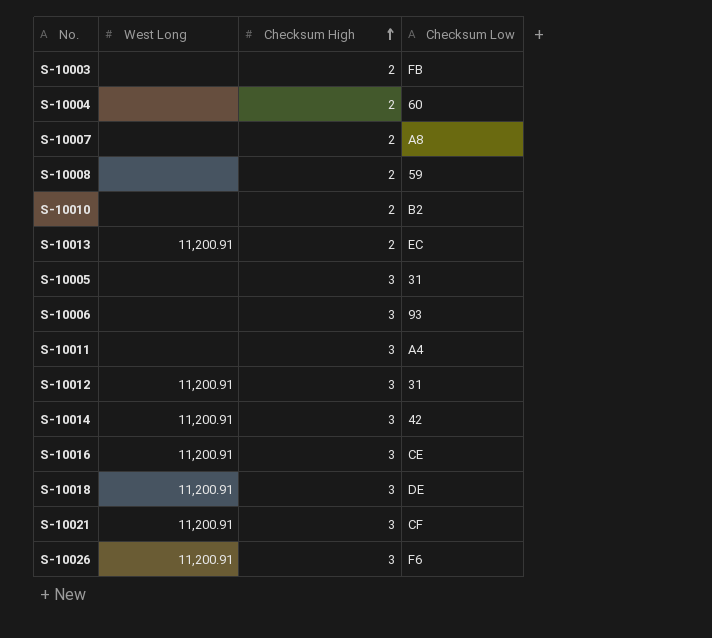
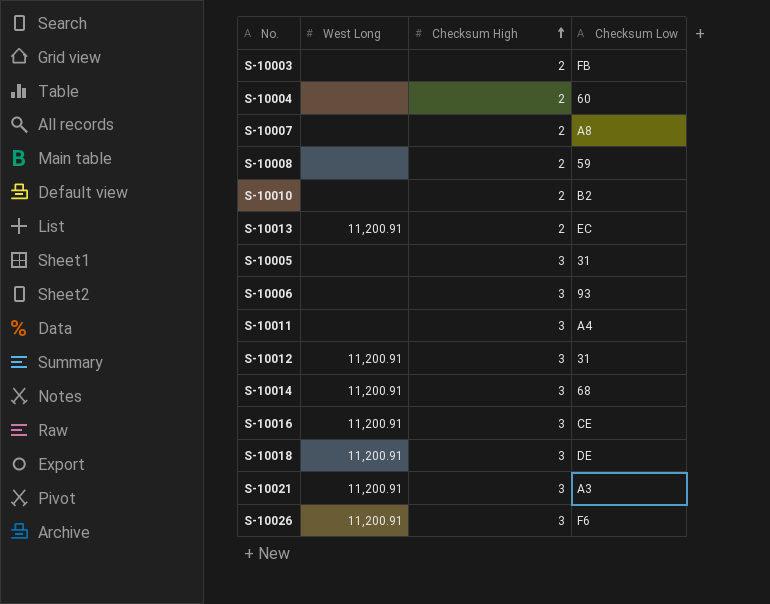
S-10014 | Checksum Low: 42 -> 68
S-10021 | Checksum Low: CF -> A3

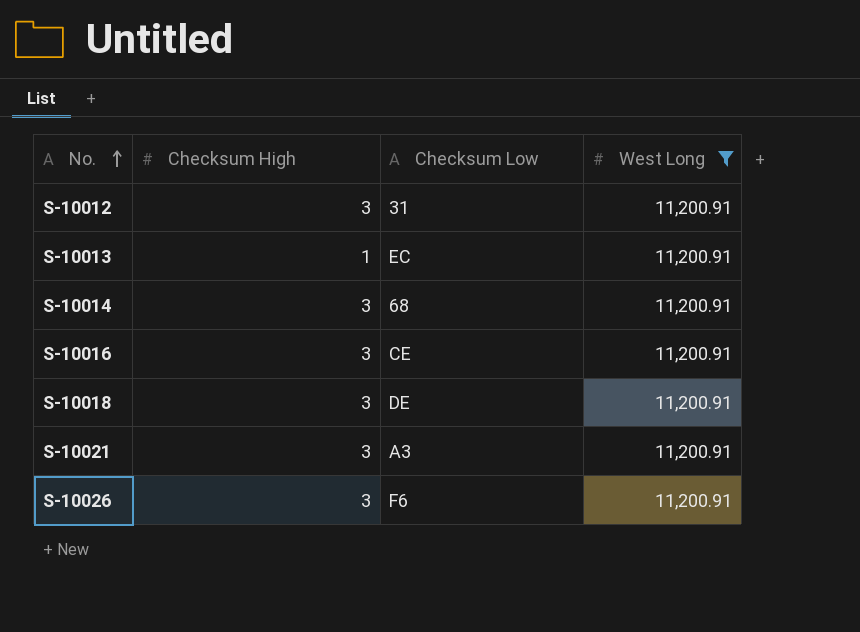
filter: none -> West Long = 11,200.91
row order: Checksum High ascending -> No. ascending
column West Long | position: 2 -> 4
S-10013 | Checksum High: 2 -> 1

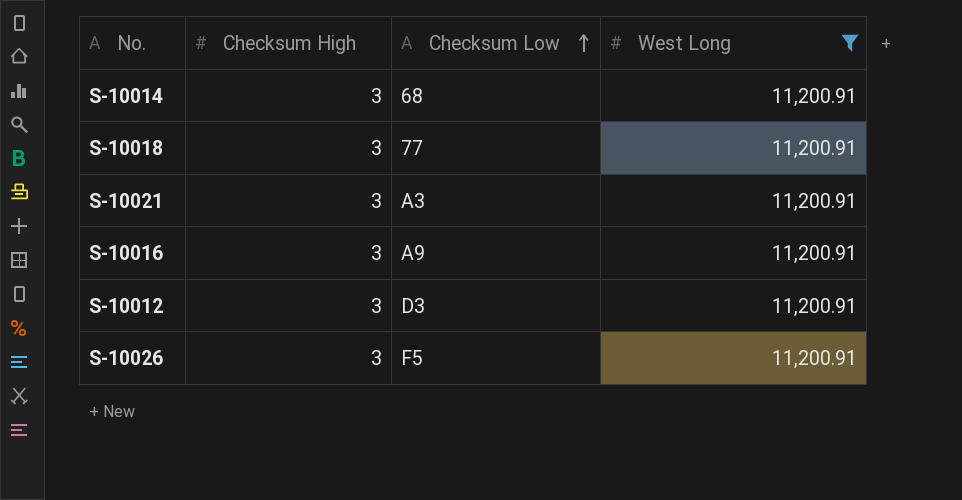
row order: No. ascending -> Checksum Low ascending
row S-10013: 1 | EC | 11,200.91 -> none
S-10018 | Checksum Low: DE -> 77
S-10016 | Checksum Low: CE -> A9
S-10012 | Checksum Low: 31 -> D3
S-10026 | Checksum Low: F6 -> F5

